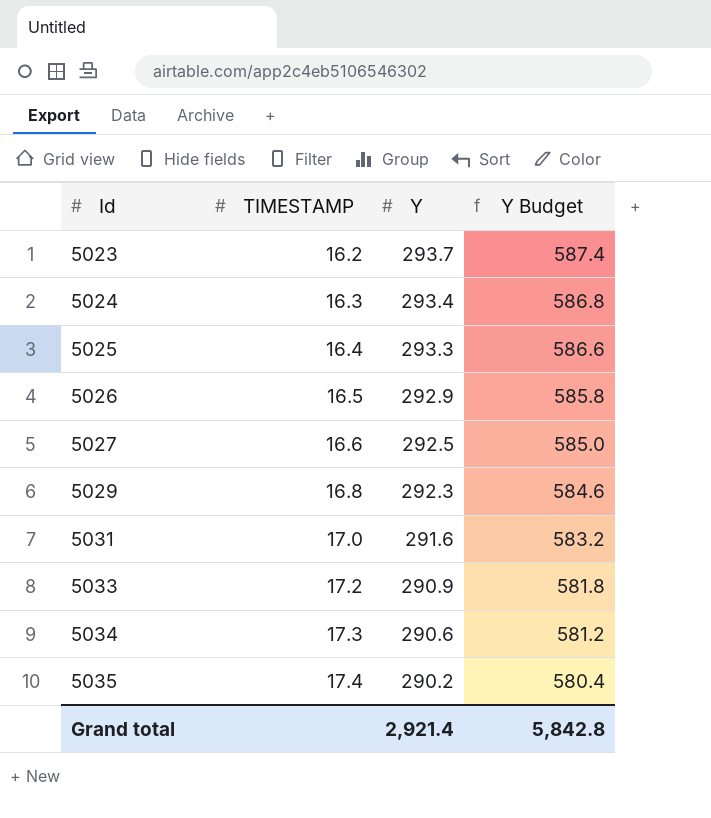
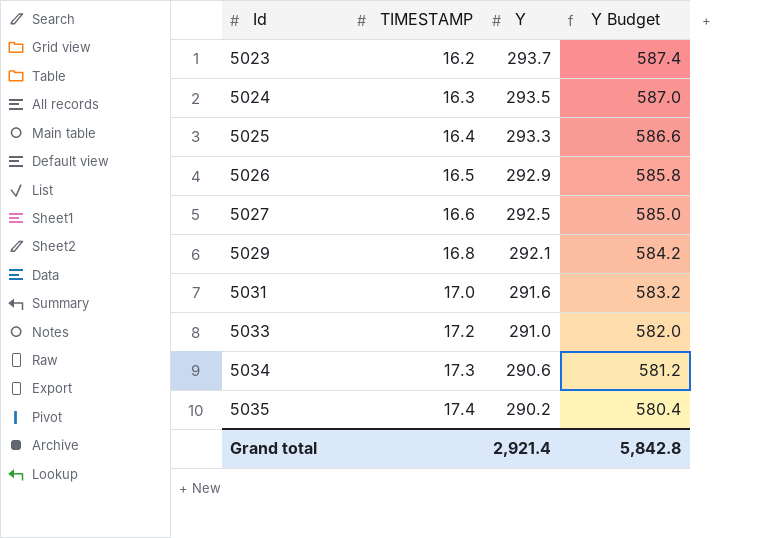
5024 | Y: 293.4 -> 293.5
5024 | Y Budget: 586.8 -> 587.0
5029 | Y: 292.3 -> 292.1
5029 | Y Budget: 584.6 -> 584.2
5033 | Y: 290.9 -> 291.0
5033 | Y Budget: 581.8 -> 582.0

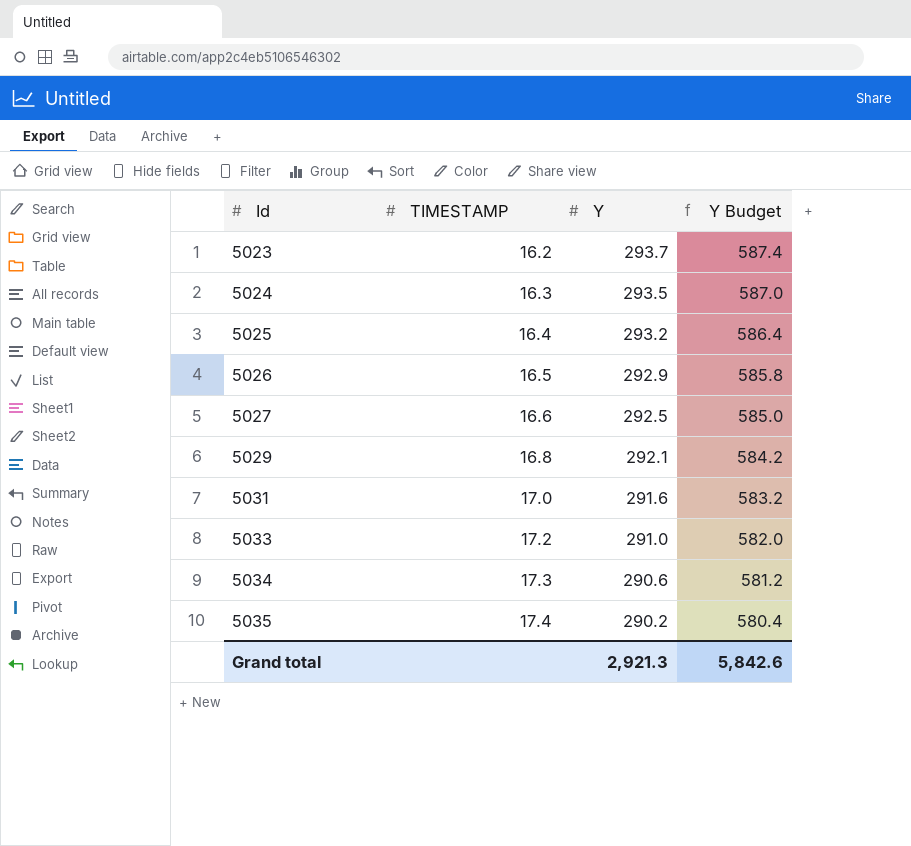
5025 | Y: 293.3 -> 293.2
5025 | Y Budget: 586.6 -> 586.4
Grand total | Y: 2,921.4 -> 2,921.3
Grand total | Y Budget: 5,842.8 -> 5,842.6

